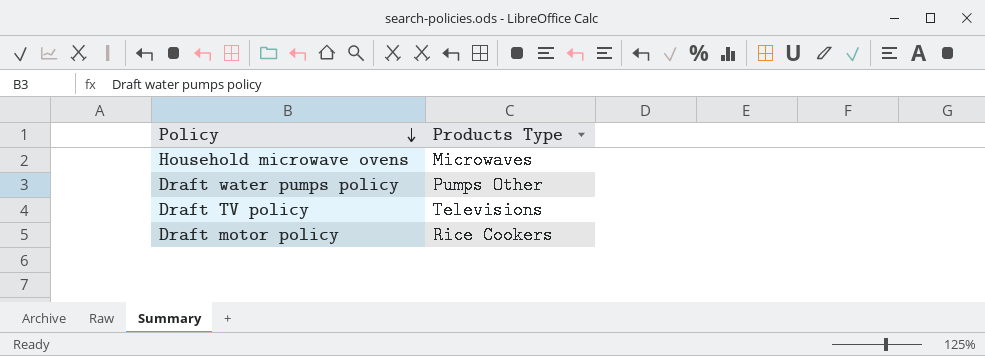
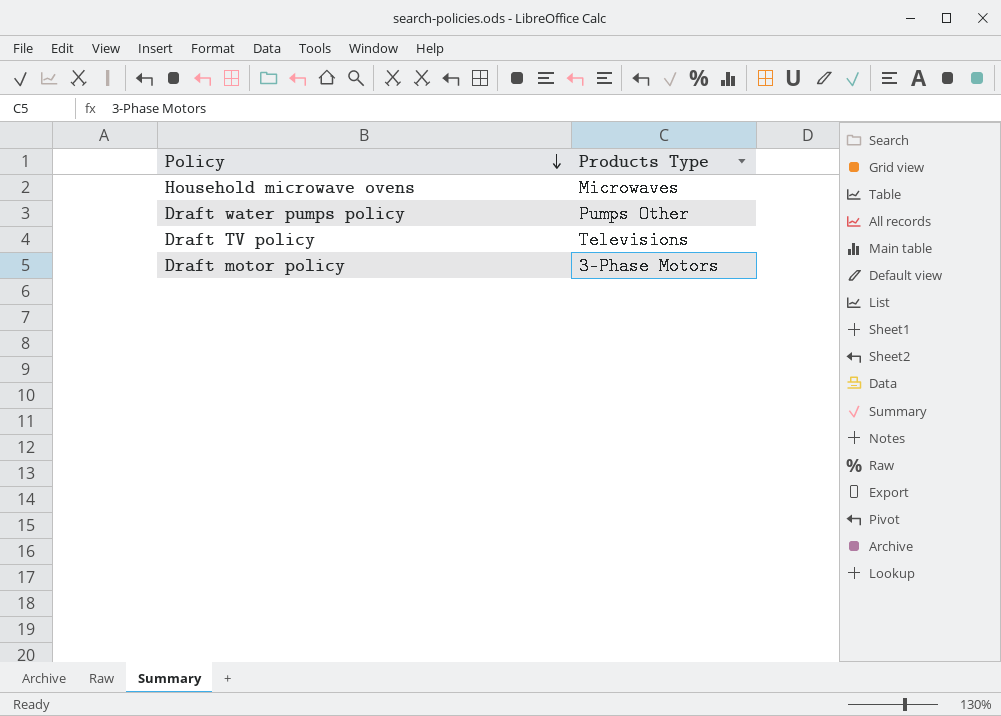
Draft motor policy | Products Type: Rice Cookers -> 3-Phase Motors

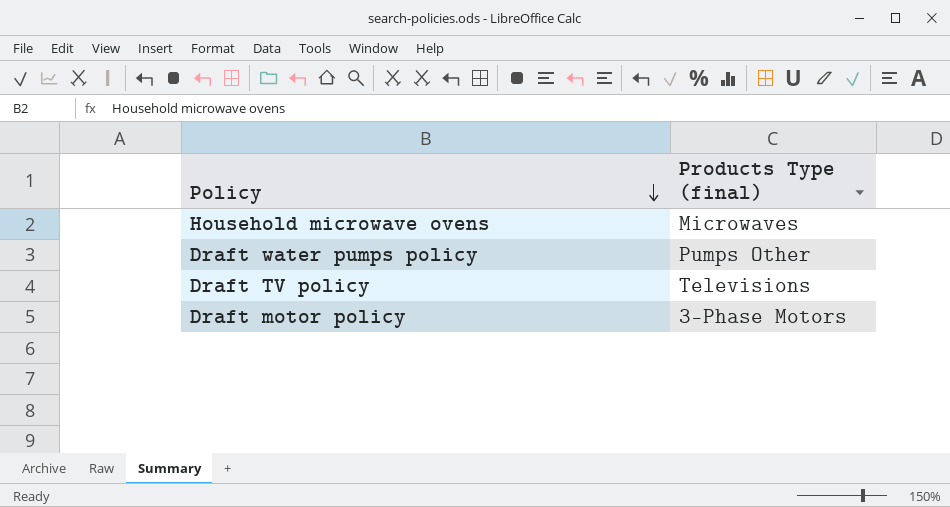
column name: Products Type -> Products Type (final)

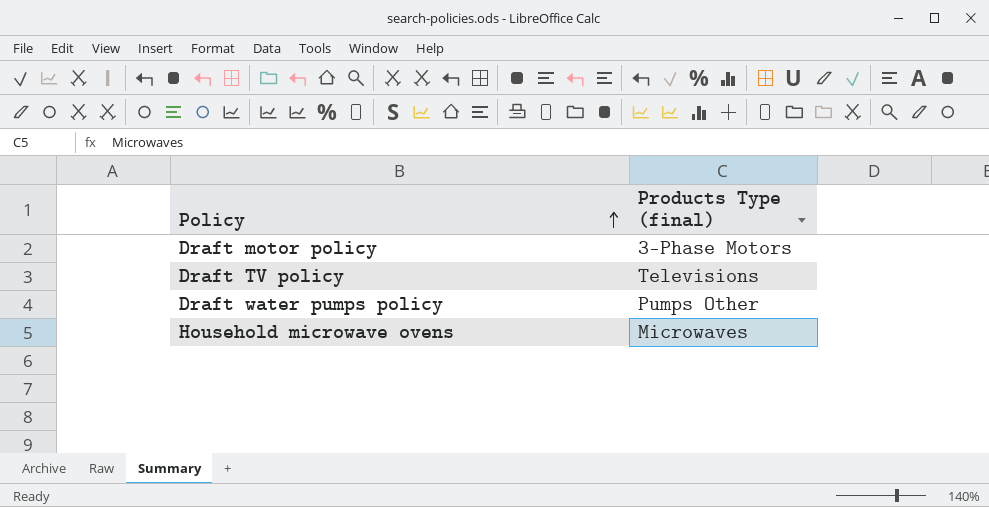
row order: Policy descending -> Policy ascending

